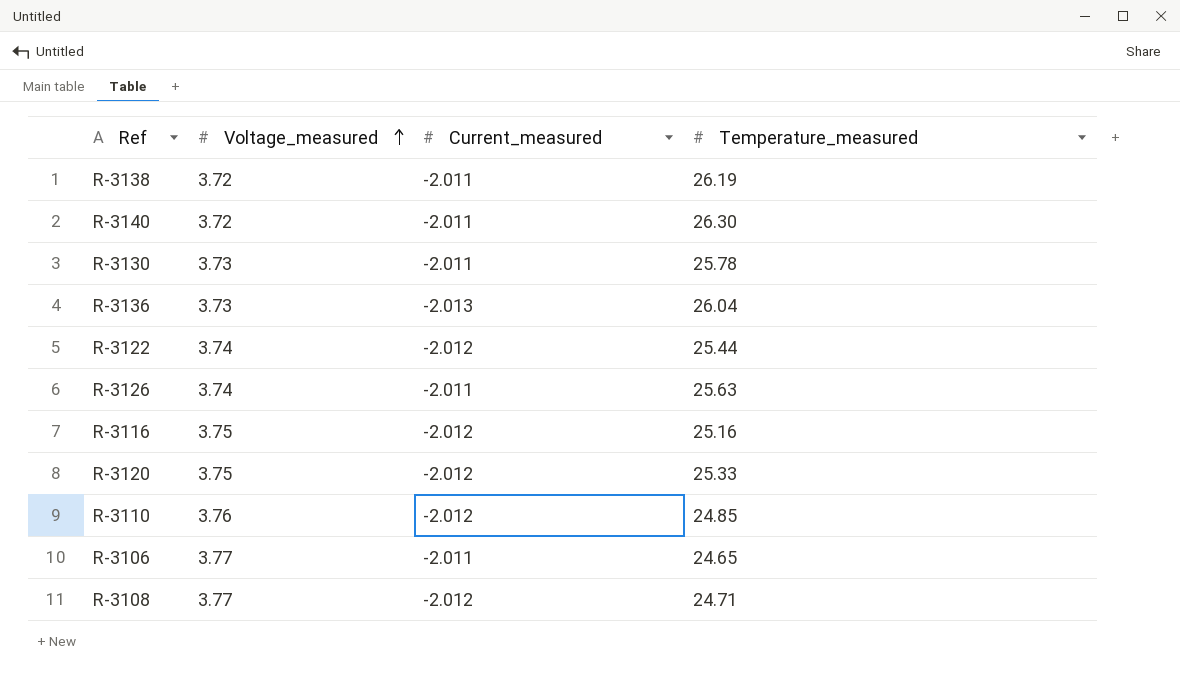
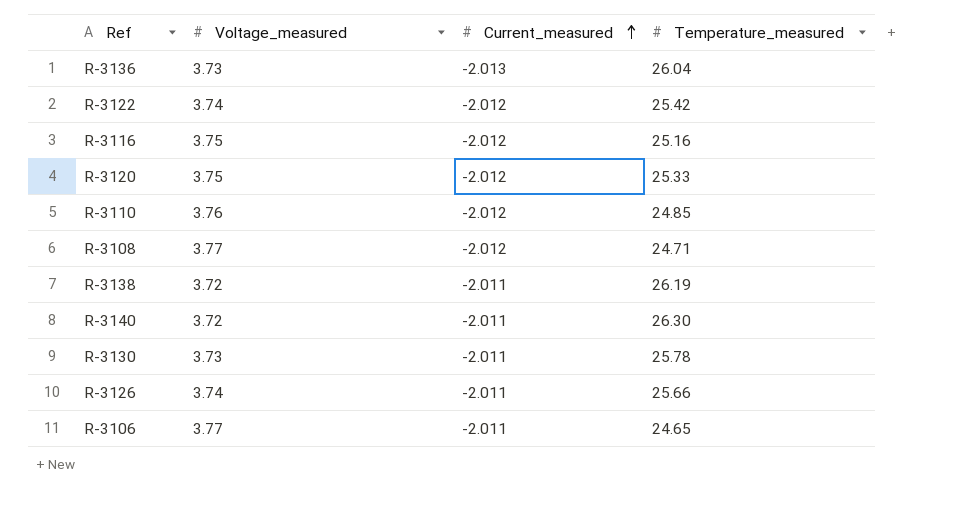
row order: Voltage_measured ascending -> Current_measured ascending
R-3122 | Temperature_measured: 25.44 -> 25.42
R-3126 | Temperature_measured: 25.63 -> 25.66

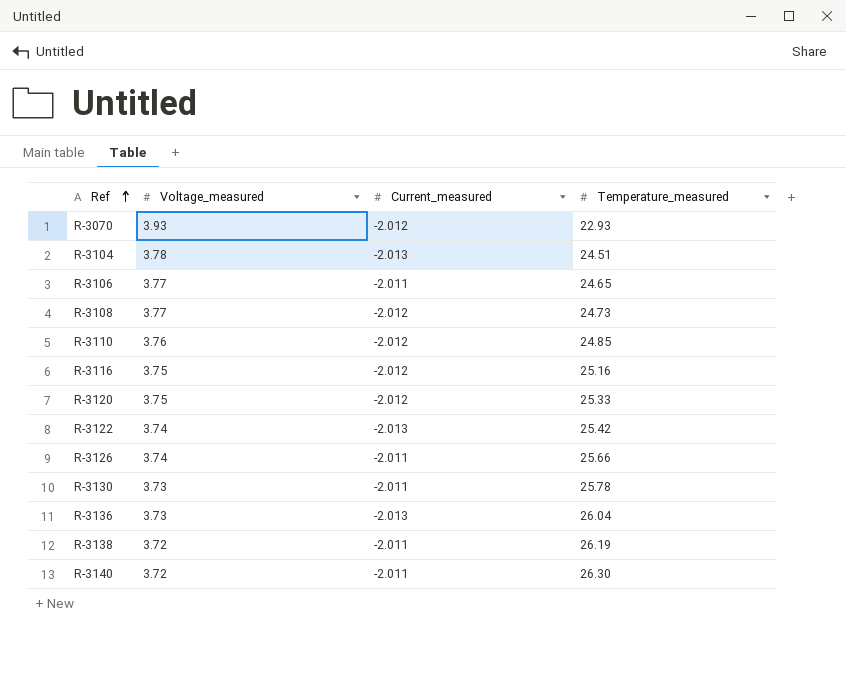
row order: Current_measured ascending -> Ref ascending
row R-3070: none -> 3.93 | -2.012 | 22.93
row R-3104: none -> 3.78 | -2.013 | 24.51
R-3108 | Temperature_measured: 24.71 -> 24.73
R-3122 | Current_measured: -2.012 -> -2.013

